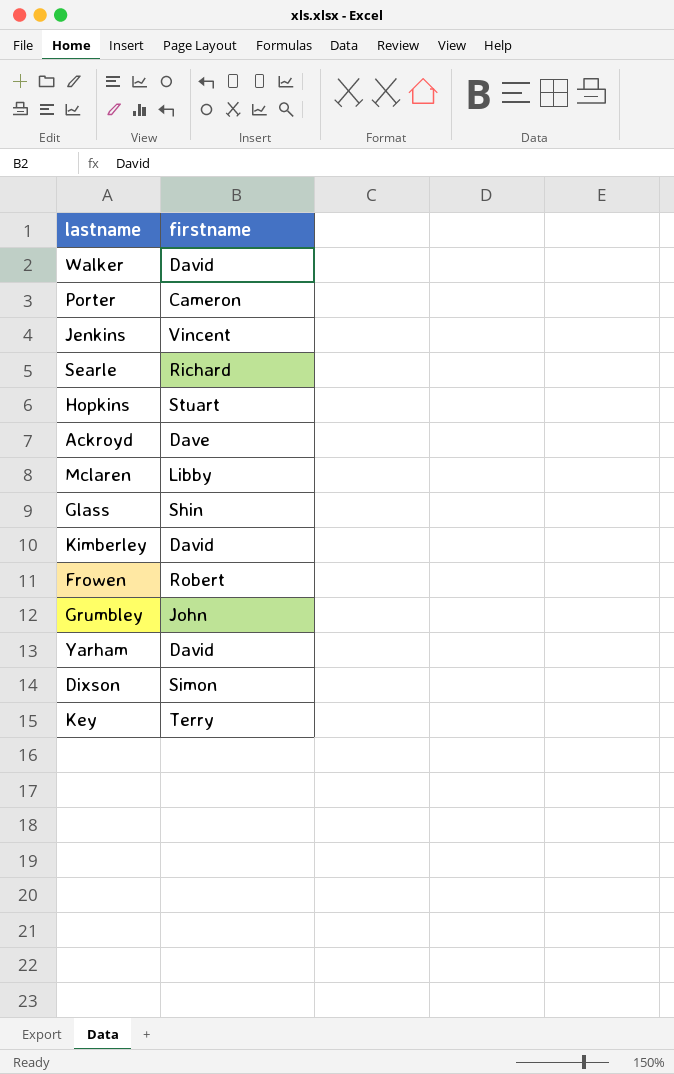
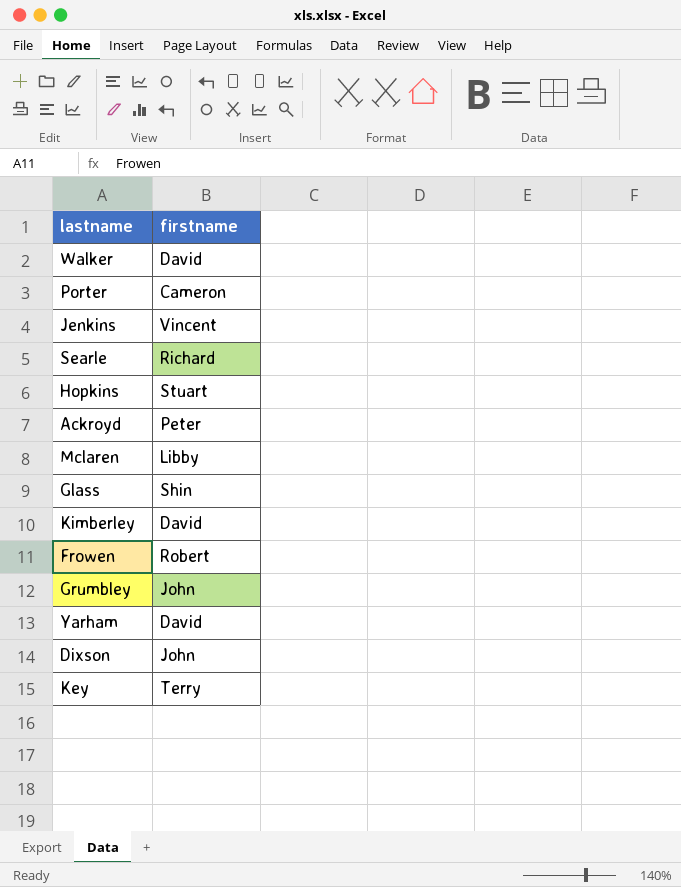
Ackroyd | firstname: Dave -> Peter
Dixson | firstname: Simon -> John

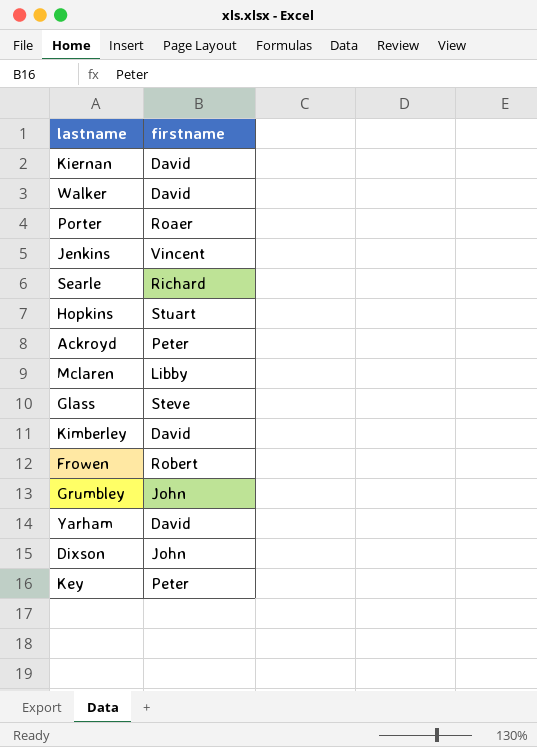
row Kiernan: none -> David
Porter | firstname: Cameron -> Roaer
Glass | firstname: Shin -> Steve
Key | firstname: Terry -> Peter

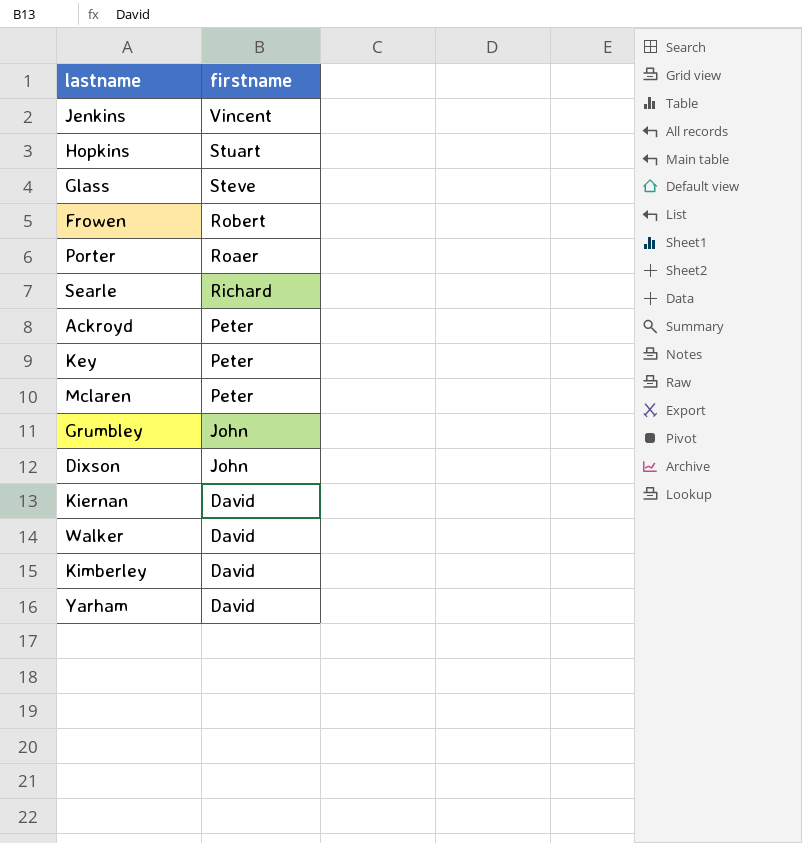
row order: none -> firstname descending
Mclaren | firstname: Libby -> Peter

